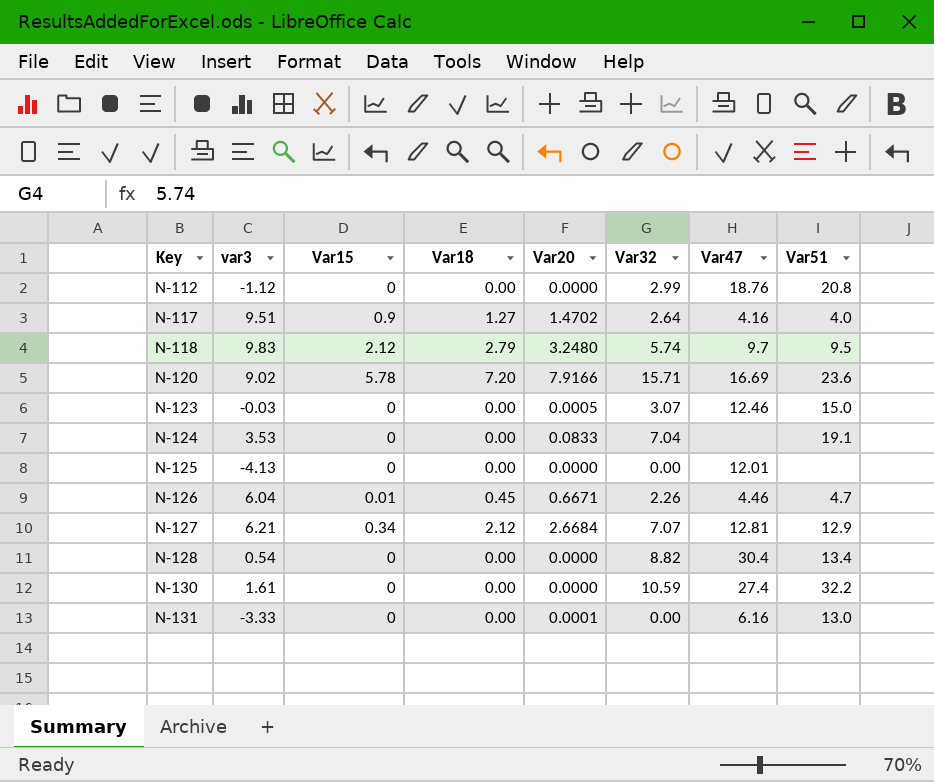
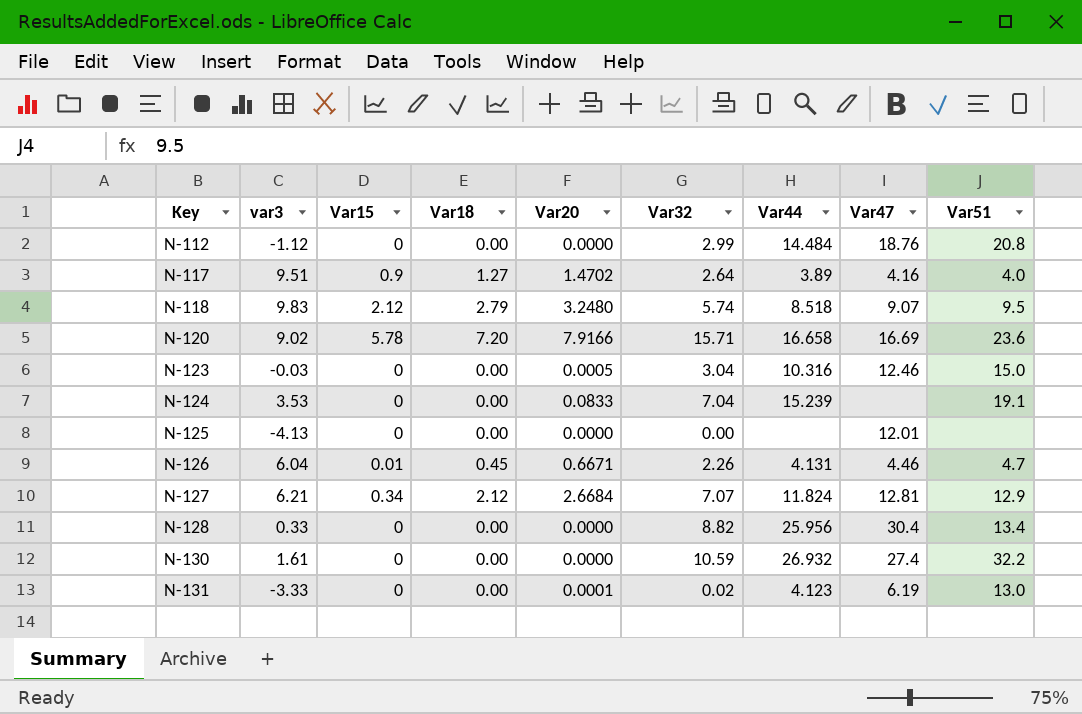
column Var44 | position: none -> 7
N-118 | Var47: 9.7 -> 9.07
N-123 | Var32: 3.07 -> 3.04
N-128 | var3: 0.54 -> 0.33
N-131 | Var32: 0.00 -> 0.02
N-131 | Var47: 6.16 -> 6.19

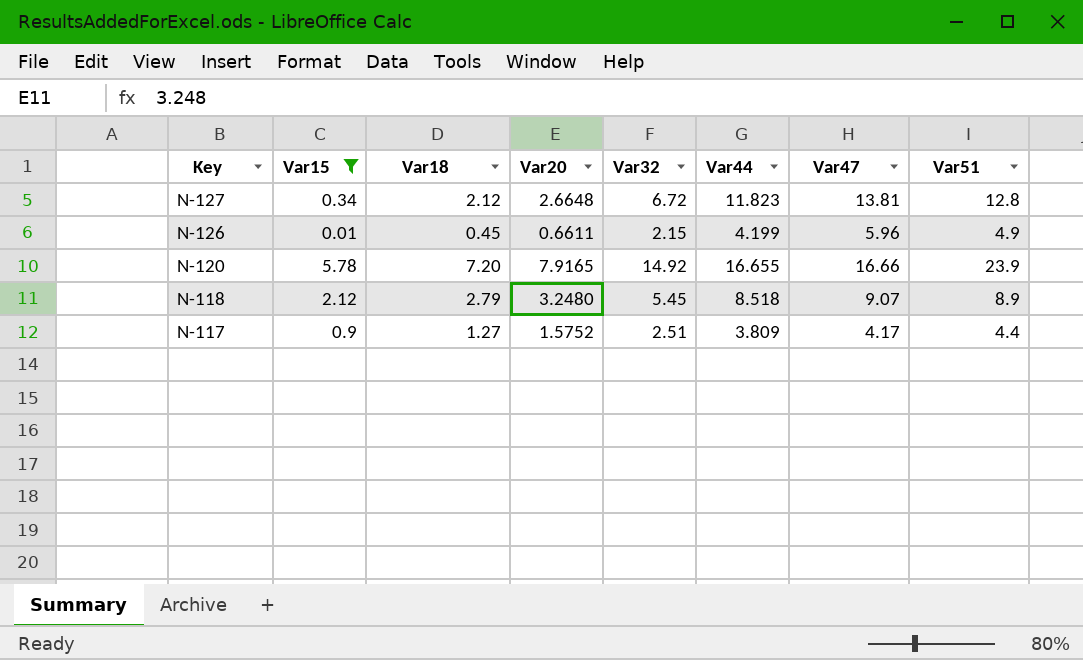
filter: none -> Var15 != 0
row order: Key ascending -> Key descending
column var3 | position: 2 -> none
N-127 | Var20: 2.6684 -> 2.6648
N-127 | Var32: 7.07 -> 6.72
N-127 | Var44: 11.824 -> 11.823
N-127 | Var47: 12.81 -> 13.81
N-127 | Var51: 12.9 -> 12.8
N-126 | Var20: 0.6671 -> 0.6611
N-126 | Var32: 2.26 -> 2.15
N-126 | Var44: 4.131 -> 4.199
N-126 | Var47: 4.46 -> 5.96
N-126 | Var51: 4.7 -> 4.9
N-120 | Var20: 7.9166 -> 7.9165
N-120 | Var32: 15.71 -> 14.92
N-120 | Var44: 16.658 -> 16.655
N-120 | Var47: 16.69 -> 16.66
N-120 | Var51: 23.6 -> 23.9
N-118 | Var32: 5.74 -> 5.45
N-118 | Var51: 9.5 -> 8.9
N-117 | Var20: 1.4702 -> 1.5752
N-117 | Var32: 2.64 -> 2.51
N-117 | Var44: 3.89 -> 3.809
N-117 | Var47: 4.16 -> 4.17
N-117 | Var51: 4.0 -> 4.4

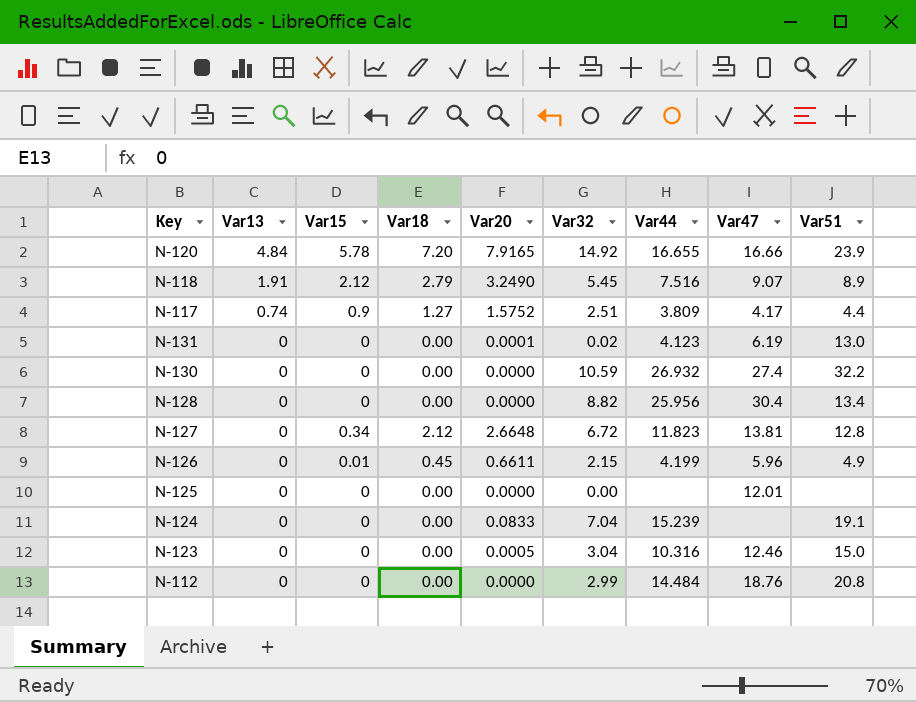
filter: Var15 != 0 -> none
row order: Key descending -> Var13 descending
column Var13 | position: none -> 2
N-118 | Var20: 3.2480 -> 3.2490
N-118 | Var44: 8.518 -> 7.516

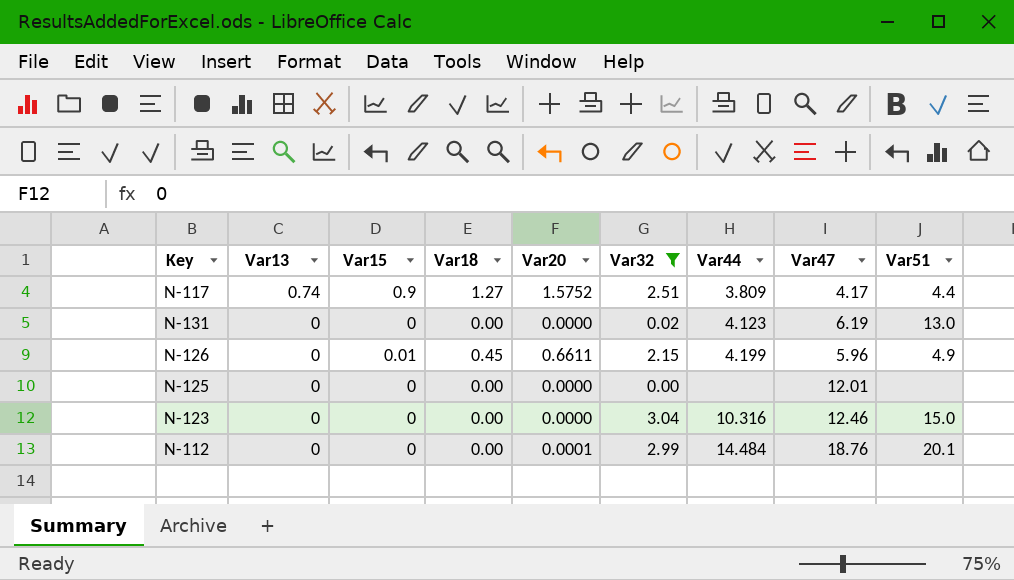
filter: none -> Var32 <= 3.04
N-131 | Var20: 0.0001 -> 0.0000
N-123 | Var20: 0.0005 -> 0.0000
N-112 | Var20: 0.0000 -> 0.0001
N-112 | Var51: 20.8 -> 20.1

